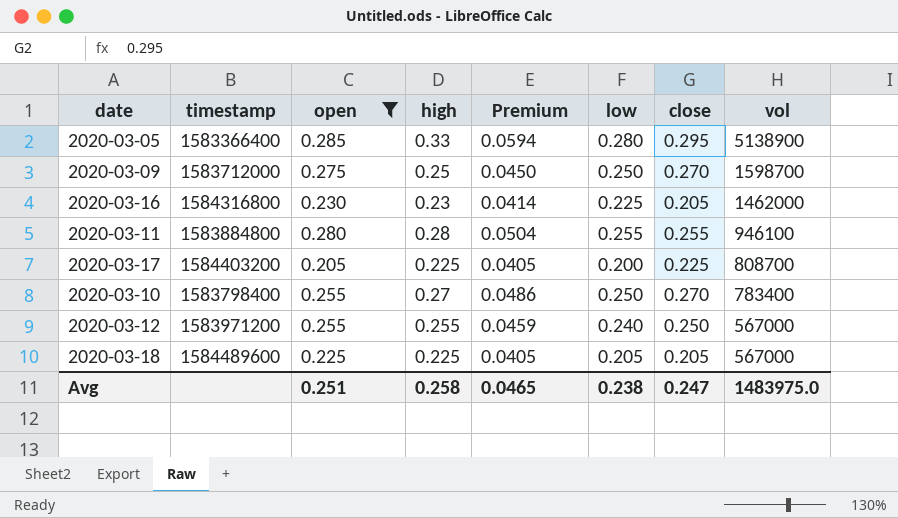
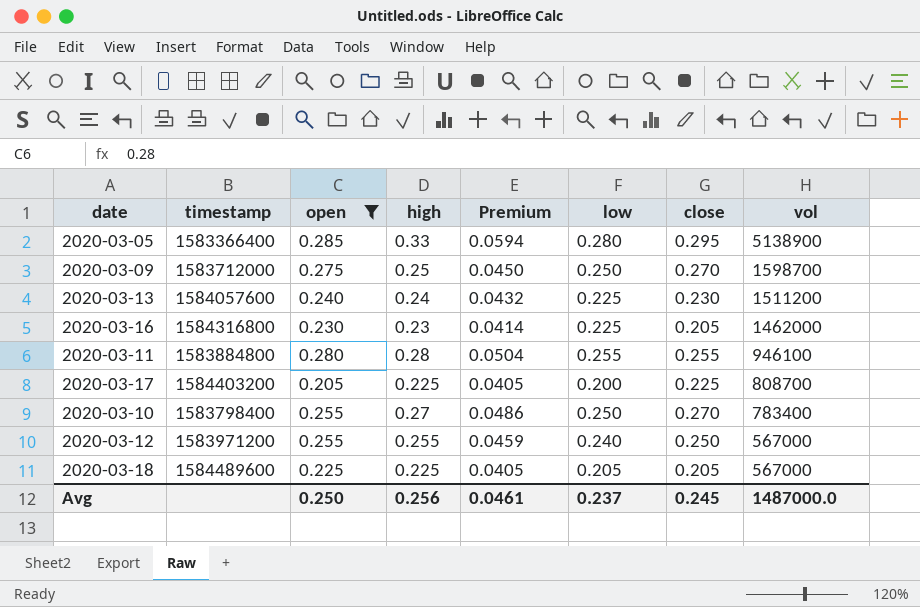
row 2020-03-13: none -> 1584057600 | 0.240 | 0.24 | 0.0432 | 0.225 | 0.230 | 1511200
Avg | open: 0.251 -> 0.250
Avg | high: 0.258 -> 0.256
Avg | Premium: 0.0465 -> 0.0461
Avg | low: 0.238 -> 0.237
Avg | close: 0.247 -> 0.245
Avg | vol: 1483975.0 -> 1487000.0

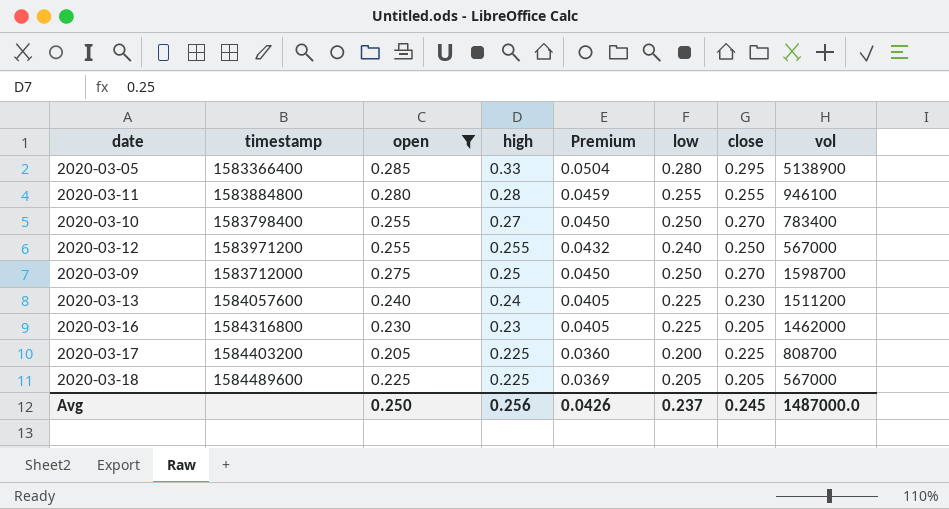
row order: vol descending -> high descending
column Premium | formula: [high] * 0.18 -> [low] * 0.18
Avg | Premium: 0.0461 -> 0.0426

